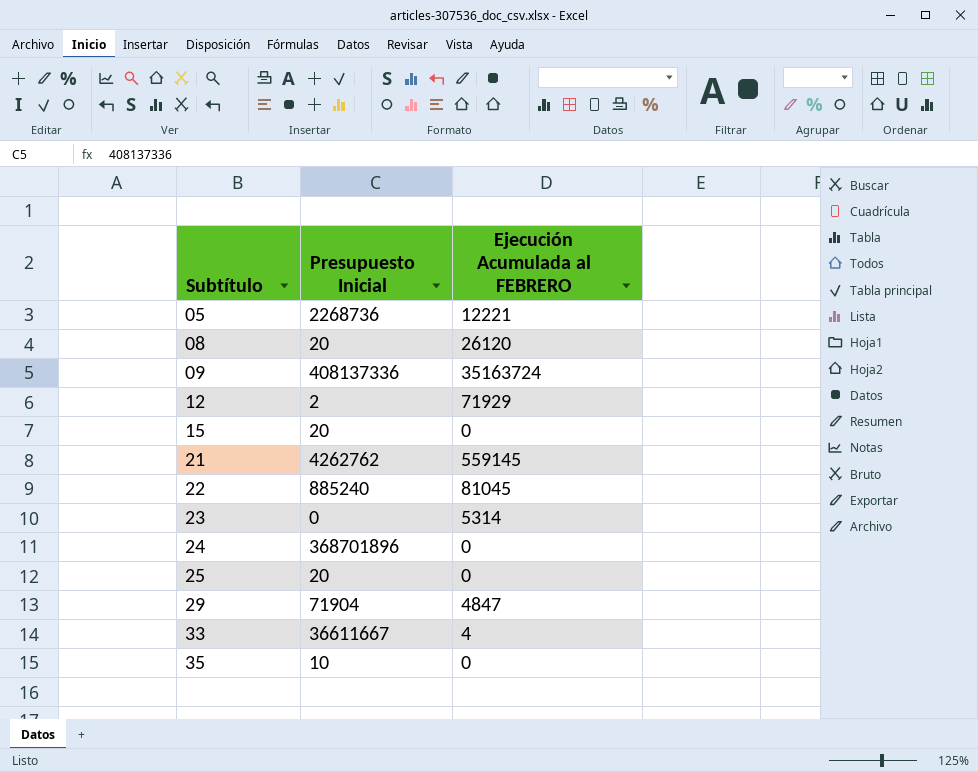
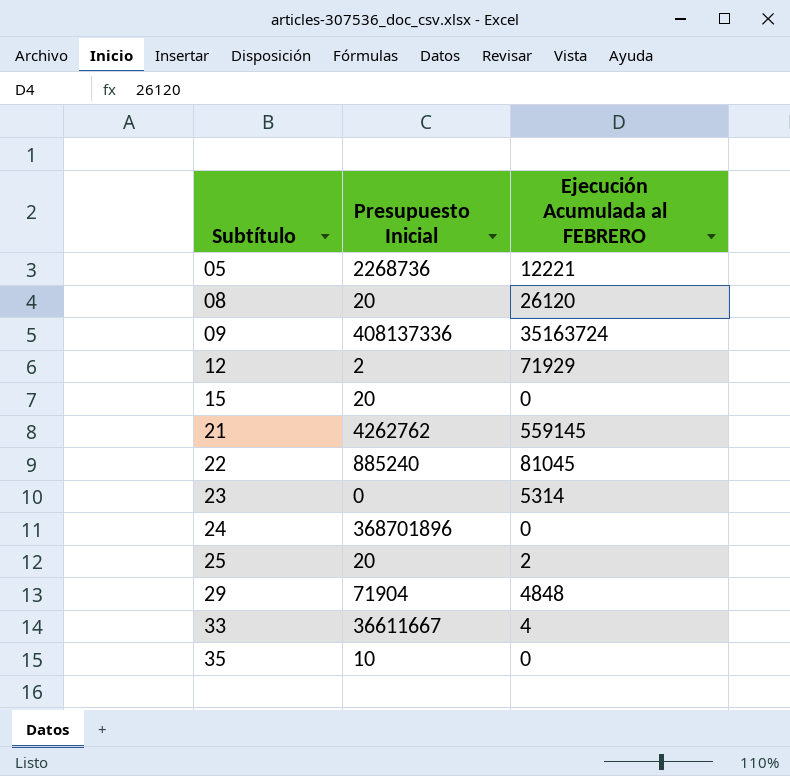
25 | Ejecución Acumulada al FEBRERO: 0 -> 2
29 | Ejecución Acumulada al FEBRERO: 4847 -> 4848

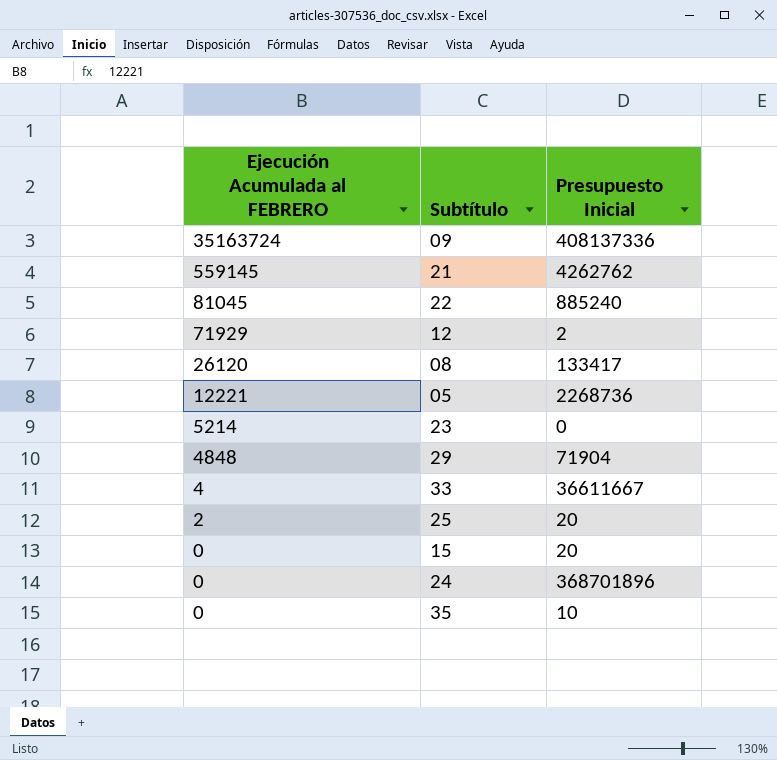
row order: Subtítulo ascending -> Ejecución Acumulada al FEBRERO descending
column Ejecución Acumulada al FEBRERO | position: 3 -> 1
08 | Presupuesto Inicial: 20 -> 133417
23 | Ejecución Acumulada al FEBRERO: 5314 -> 5214

